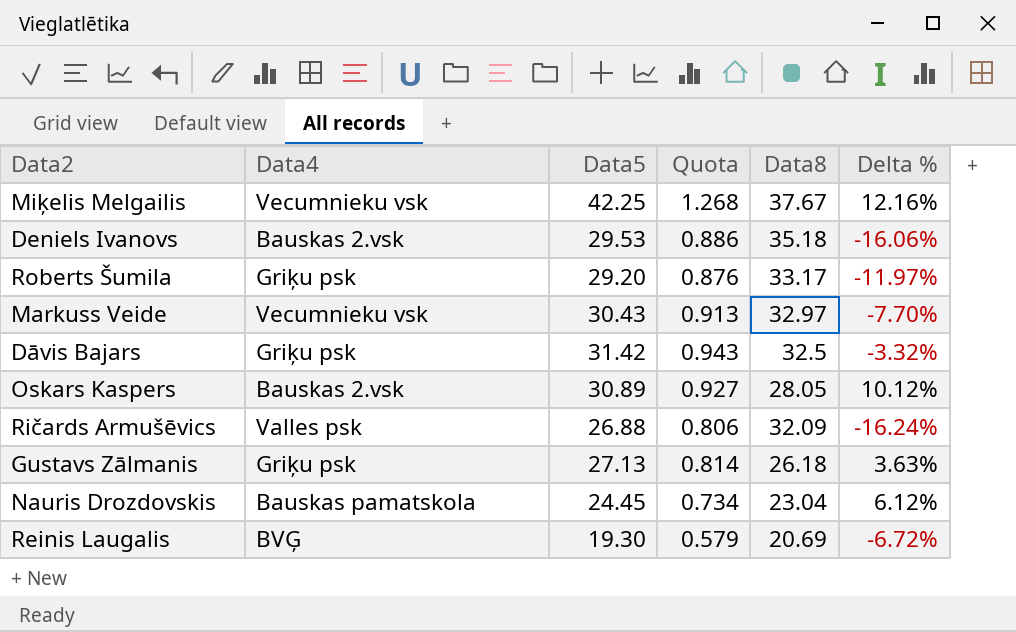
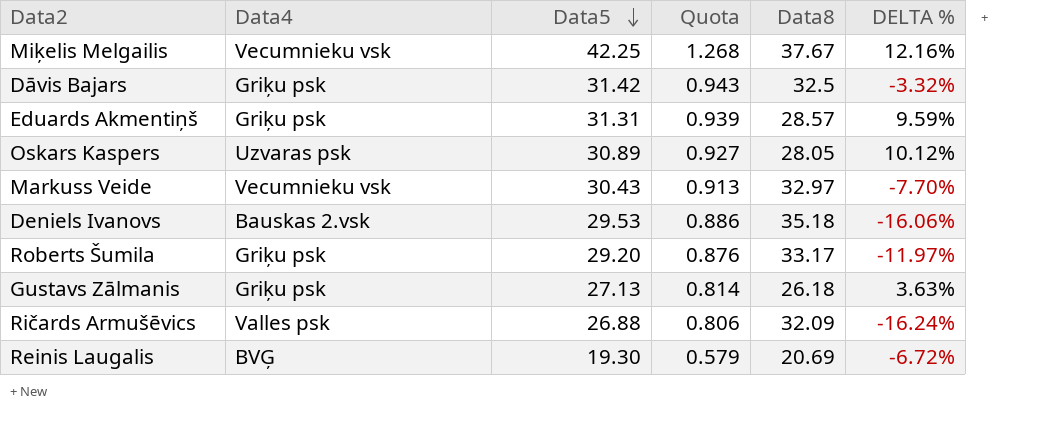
row order: none -> Data5 descending
column name: Delta % -> DELTA %
row Nauris Drozdovskis: Bauskas pamatskola | 24.45 | 0.734 | 23.04 | 6.12% -> none
row Eduards Akmentiņš: none -> Griķu psk | 31.31 | 0.939 | 28.57 | 9.59%
Oskars Kaspers | Data4: Bauskas 2.vsk -> Uzvaras psk

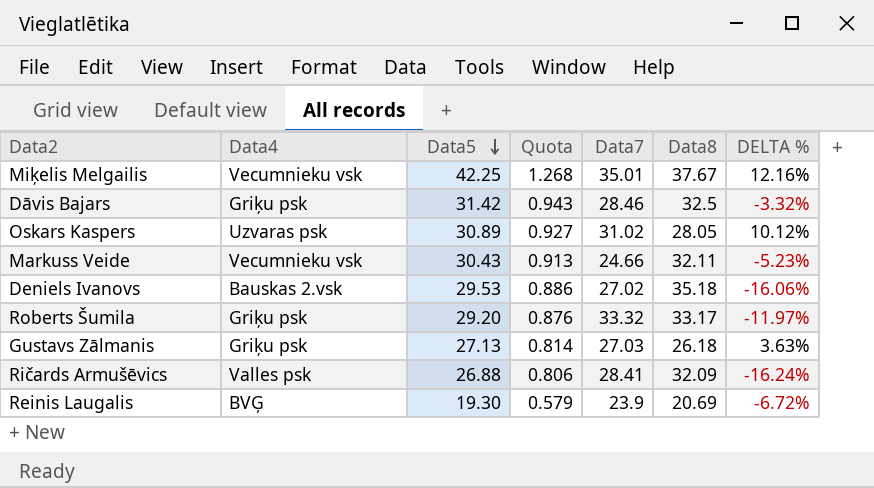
column Data7 | position: none -> 5
row Eduards Akmentiņš: Griķu psk | 31.31 | 0.939 | 28.57 | 9.59% -> none
Markuss Veide | Data8: 32.97 -> 32.11
Markuss Veide | DELTA %: -7.70% -> -5.23%

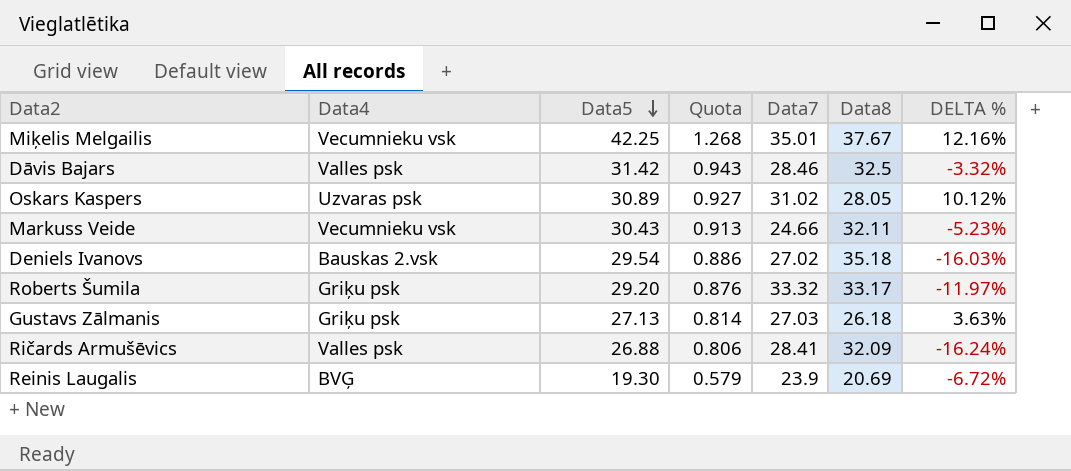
Dāvis Bajars | Data4: Griķu psk -> Valles psk
Deniels Ivanovs | Data5: 29.53 -> 29.54
Deniels Ivanovs | DELTA %: -16.06% -> -16.03%

